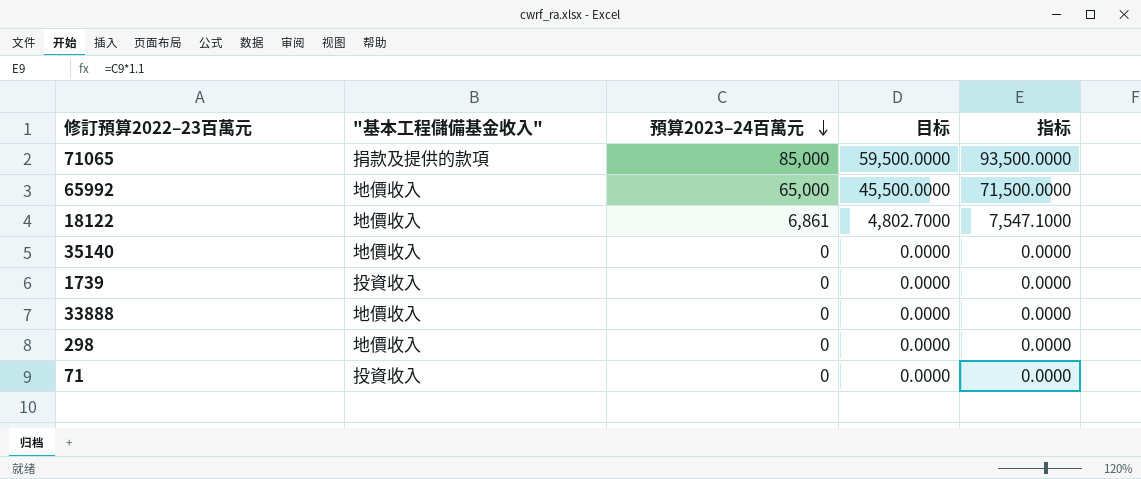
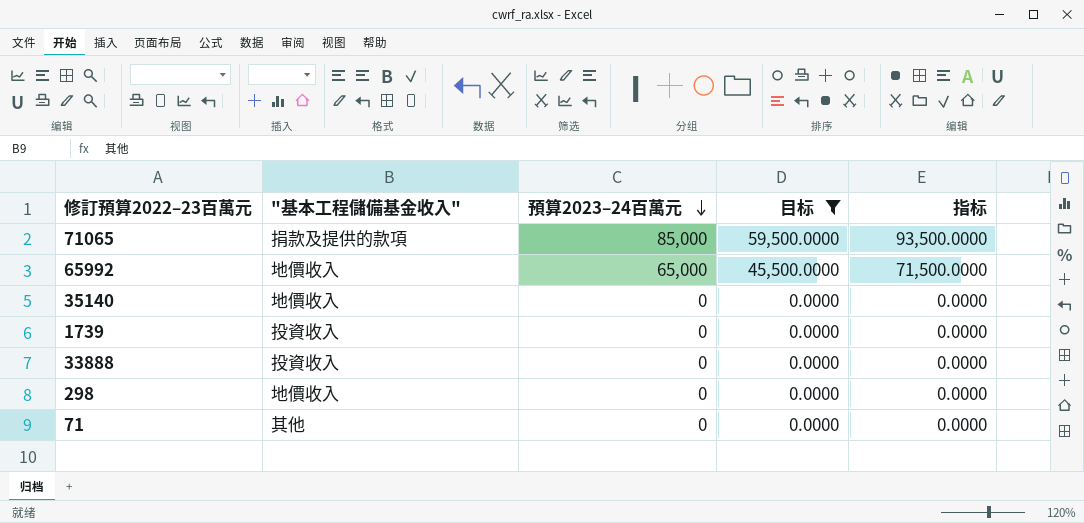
filter: none -> 目标 != 4,802.7000
33888 | "基本工程儲備基金收入": 地價收入 -> 投資收入
71 | "基本工程儲備基金收入": 投資收入 -> 其他

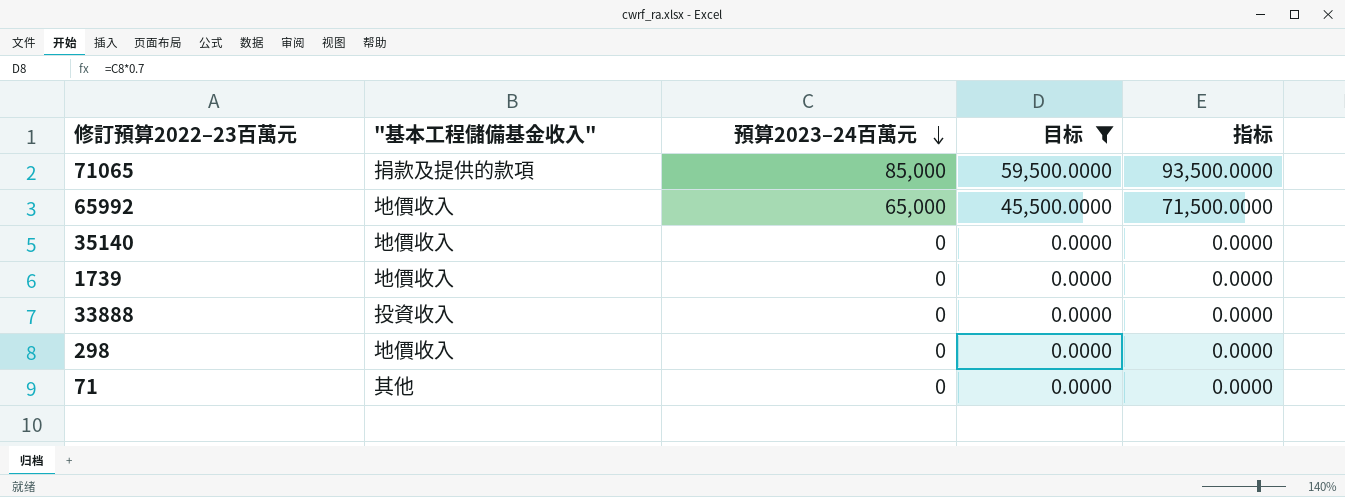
1739 | "基本工程儲備基金收入": 投資收入 -> 地價收入

